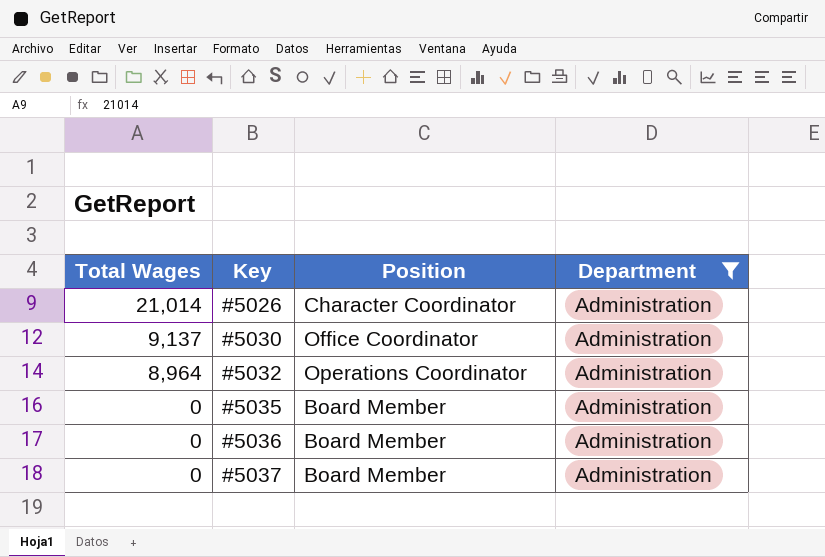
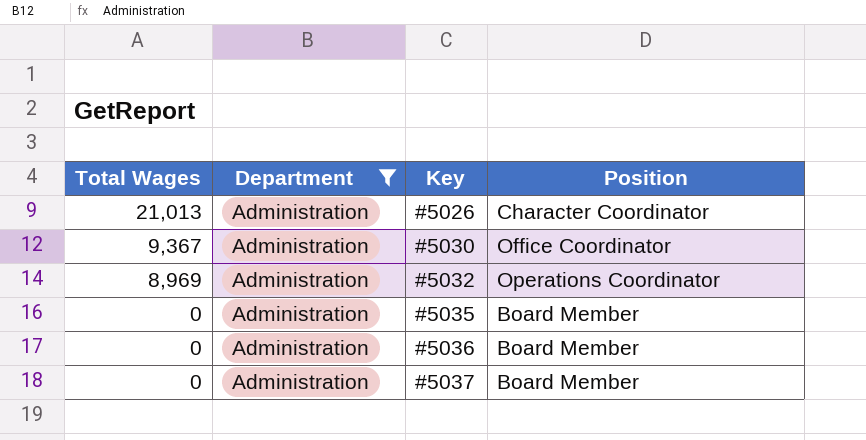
column Department | position: 4 -> 2
#5026 | Total Wages: 21,014 -> 21,013
#5030 | Total Wages: 9,137 -> 9,367
#5032 | Total Wages: 8,964 -> 8,969

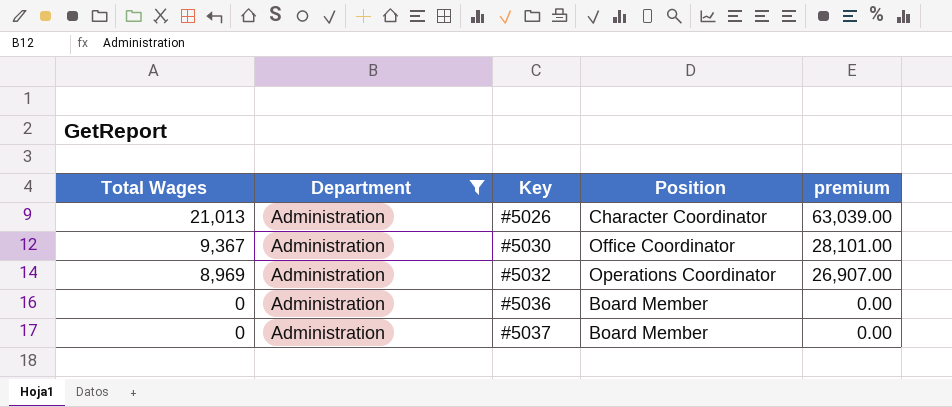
column premium | formula: none -> [Total Wages] * 3
row #5035: 0 | Administration | Board Member -> none

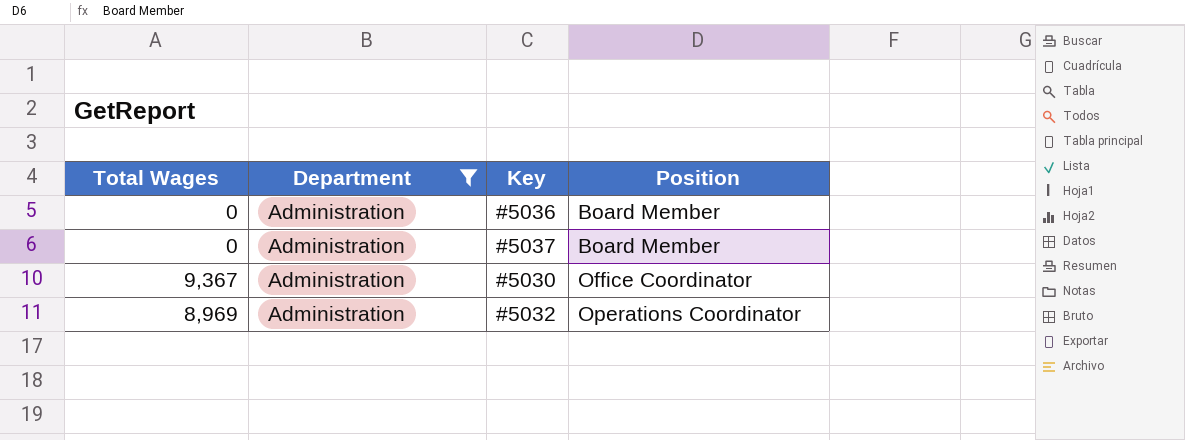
row order: Total Wages descending -> Position ascending
column premium | formula: [Total Wages] * 3 -> none
row #5026: 21,013 | Administration | Character Coordinator | 63,039.00 -> none

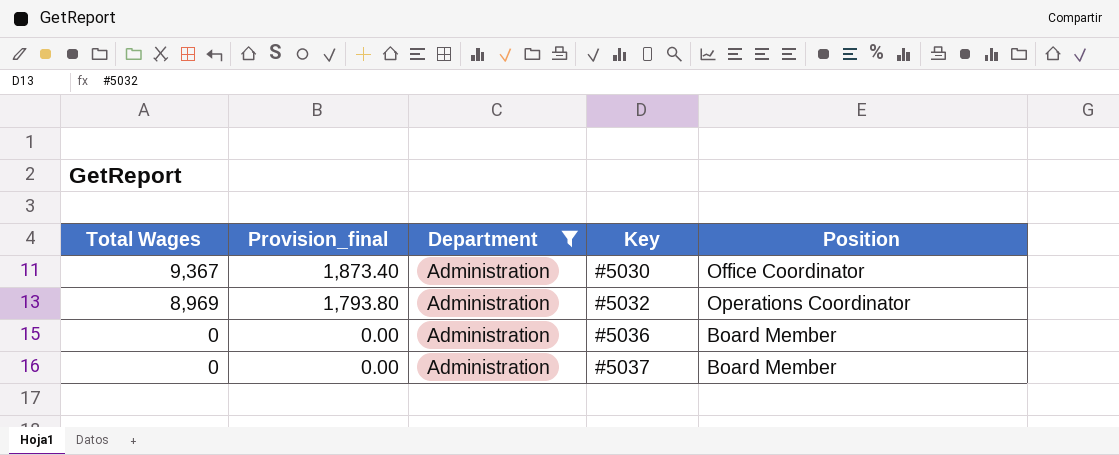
row order: Position ascending -> Total Wages descending
column Provision_final | formula: none -> [Total Wages] * 0.2

